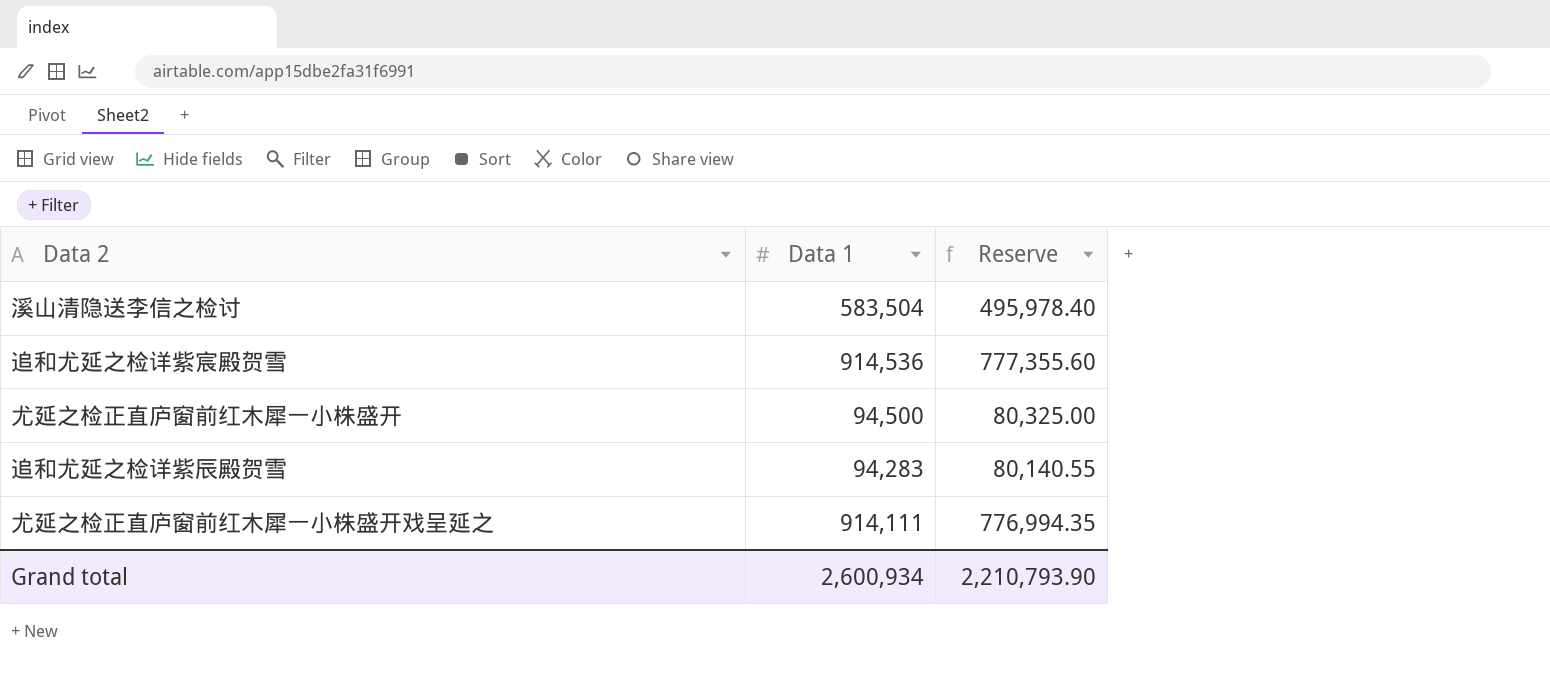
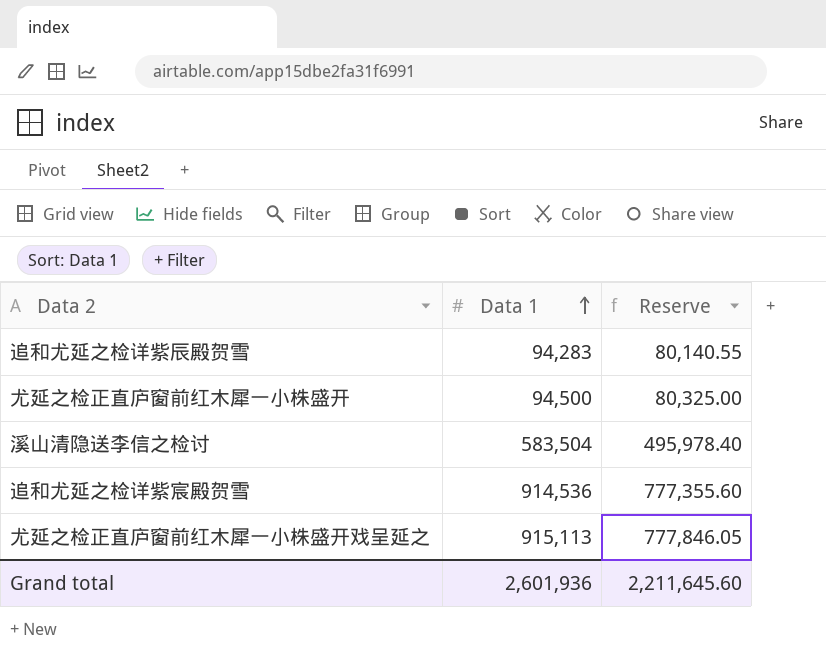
row order: none -> Data 1 ascending
尤延之检正直庐窗前红木犀一小株盛开戏呈延之 | Data 1: 914,111 -> 915,113
尤延之检正直庐窗前红木犀一小株盛开戏呈延之 | Reserve: 776,994.35 -> 777,846.05
Grand total | Data 1: 2,600,934 -> 2,601,936
Grand total | Reserve: 2,210,793.90 -> 2,211,645.60

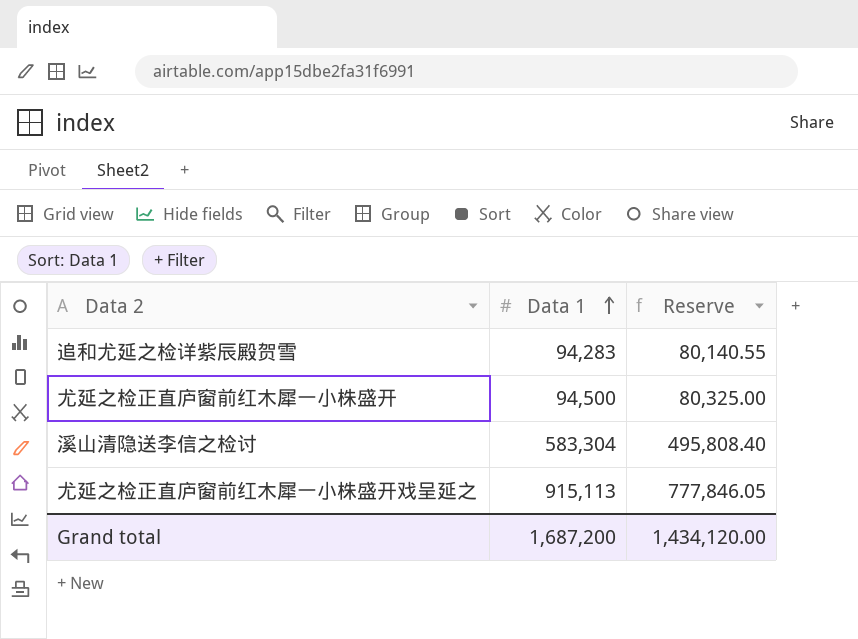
row 追和尤延之检详紫宸殿贺雪: 914,536 | 777,355.60 -> none
溪山清隐送李信之检讨 | Data 1: 583,504 -> 583,304
溪山清隐送李信之检讨 | Reserve: 495,978.40 -> 495,808.40
Grand total | Data 1: 2,601,936 -> 1,687,200
Grand total | Reserve: 2,211,645.60 -> 1,434,120.00

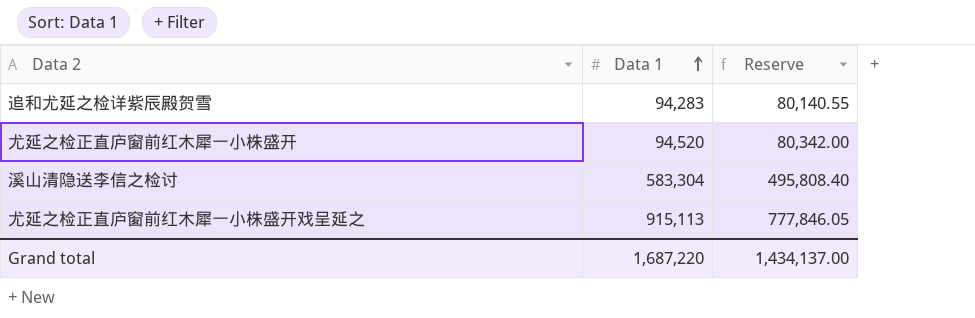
尤延之检正直庐窗前红木犀一小株盛开 | Data 1: 94,500 -> 94,520
尤延之检正直庐窗前红木犀一小株盛开 | Reserve: 80,325.00 -> 80,342.00
Grand total | Data 1: 1,687,200 -> 1,687,220
Grand total | Reserve: 1,434,120.00 -> 1,434,137.00

